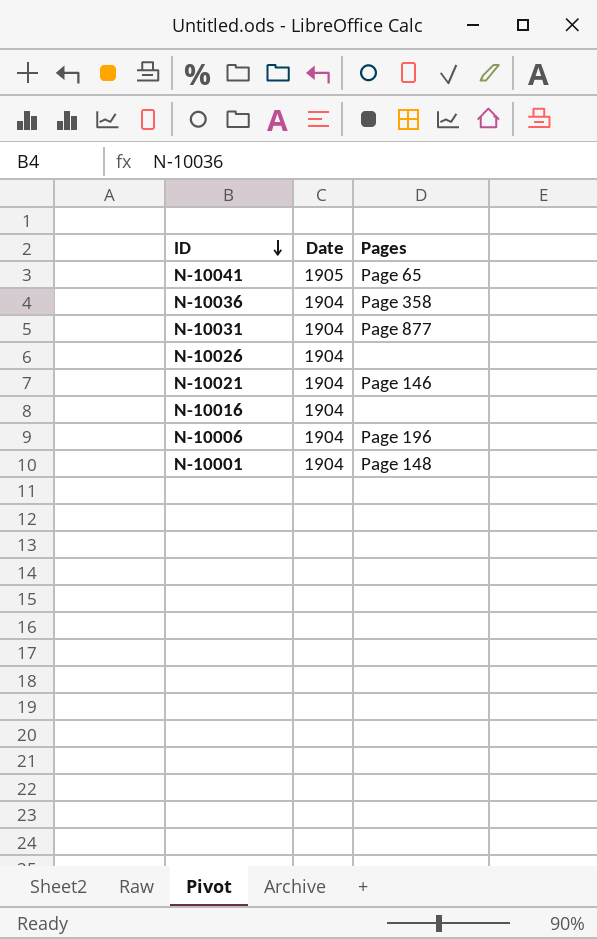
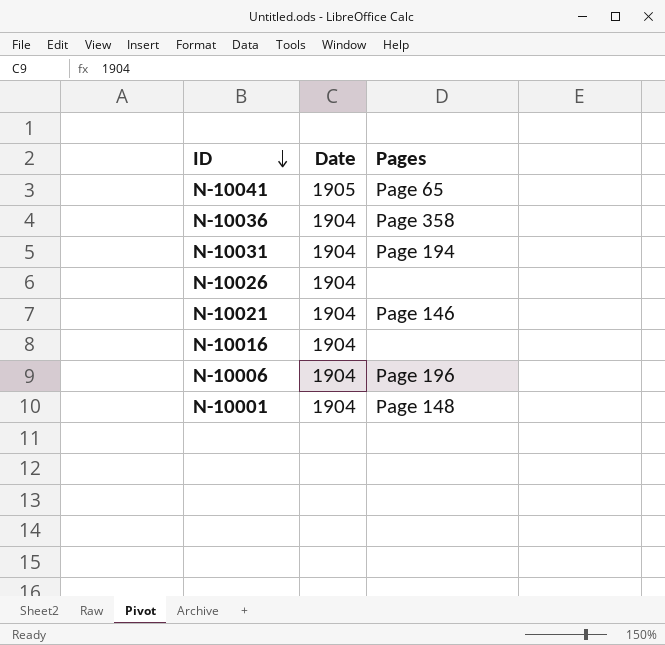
N-10031 | Pages: Page 877 -> Page 194

